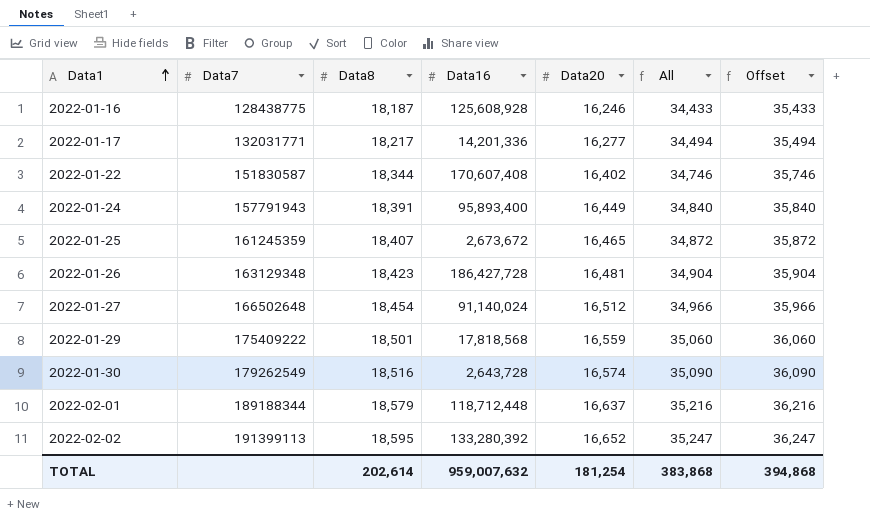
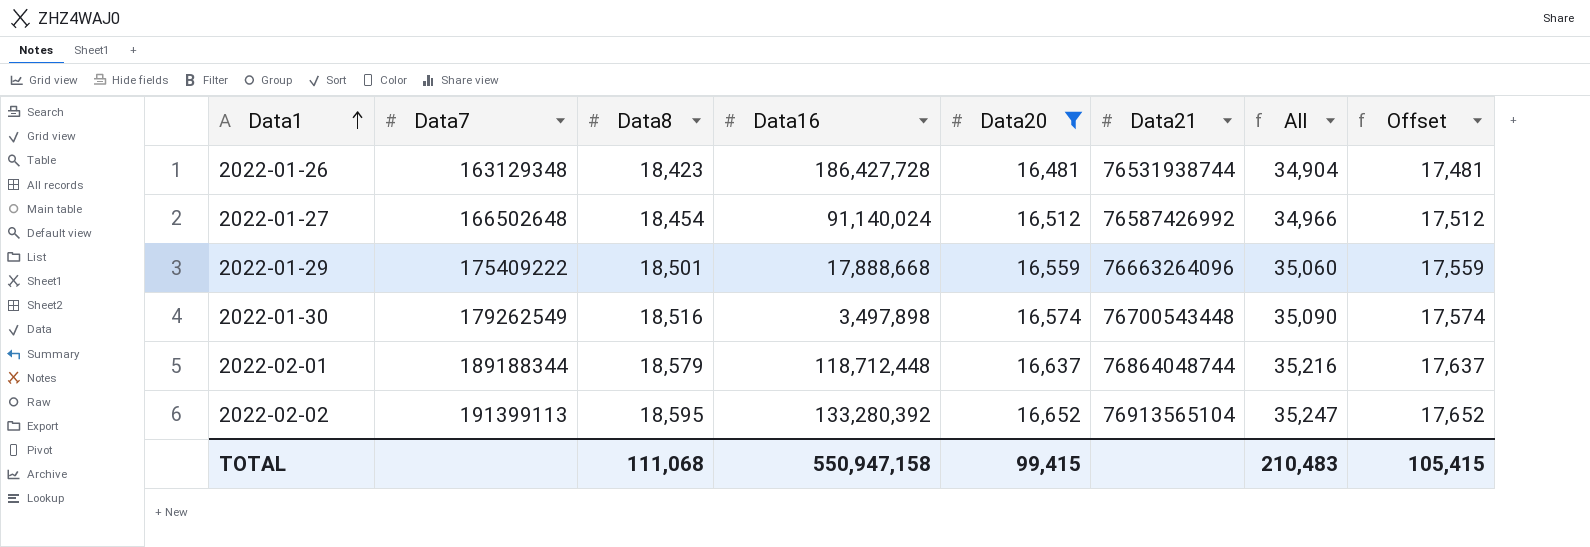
filter: none -> Data20 >= 16,481
column Data21 | position: none -> 6
column Offset | formula: [All] + 1000 -> [Data20] + 1000
2022-01-29 | Data16: 17,818,568 -> 17,888,668
2022-01-30 | Data16: 2,643,728 -> 3,497,898
TOTAL | Data8: 202,614 -> 111,068
TOTAL | Data16: 959,007,632 -> 550,947,158
TOTAL | Data20: 181,254 -> 99,415
TOTAL | All: 383,868 -> 210,483
TOTAL | Offset: 394,868 -> 105,415

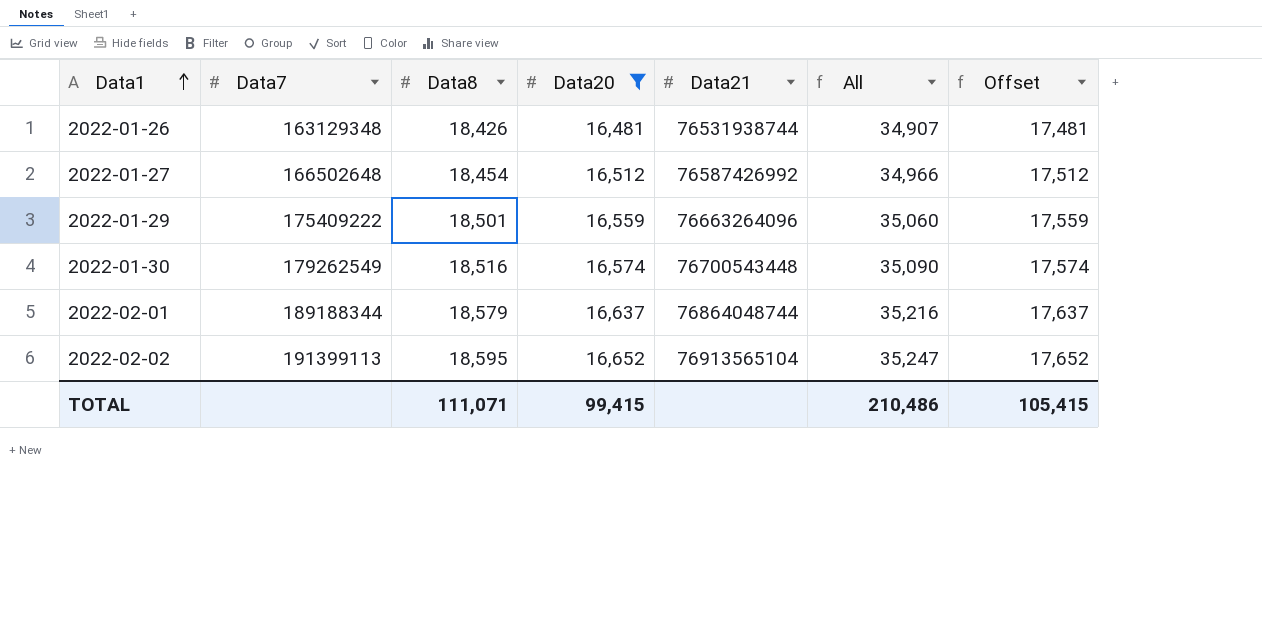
column Data16 | position: 4 -> none
2022-01-26 | Data8: 18,423 -> 18,426
2022-01-26 | All: 34,904 -> 34,907
TOTAL | Data8: 111,068 -> 111,071
TOTAL | All: 210,483 -> 210,486

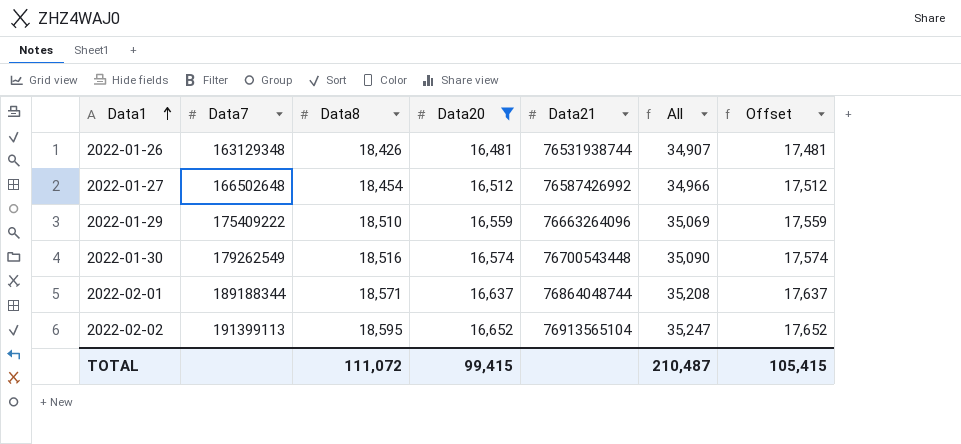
2022-01-29 | Data8: 18,501 -> 18,510
2022-01-29 | All: 35,060 -> 35,069
2022-02-01 | Data8: 18,579 -> 18,571
2022-02-01 | All: 35,216 -> 35,208
TOTAL | Data8: 111,071 -> 111,072
TOTAL | All: 210,486 -> 210,487

